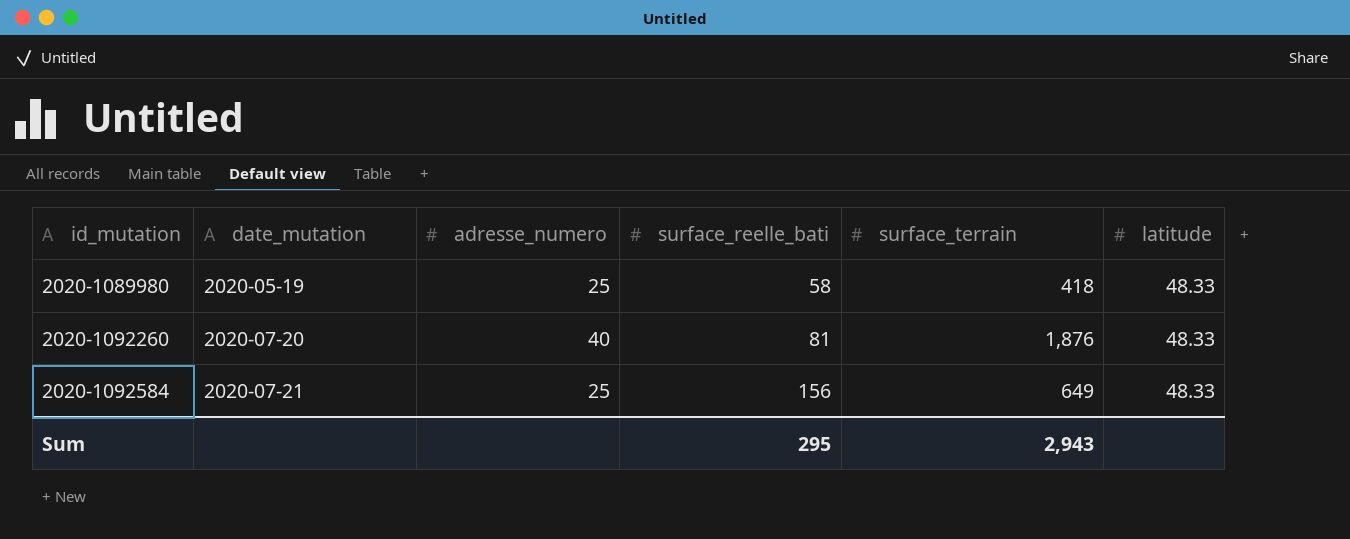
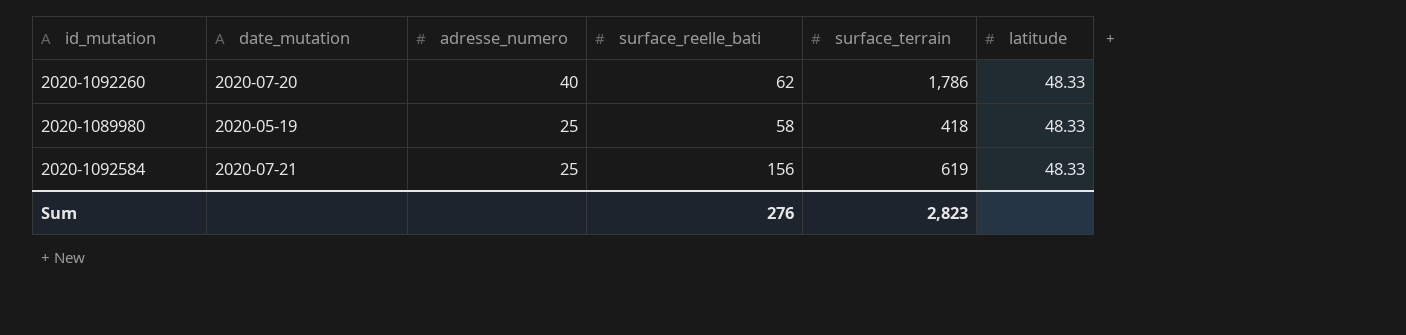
row order: id_mutation ascending -> adresse_numero descending
2020-1092260 | surface_reelle_bati: 81 -> 62
2020-1092260 | surface_terrain: 1,876 -> 1,786
2020-1092584 | surface_terrain: 649 -> 619
Sum | surface_reelle_bati: 295 -> 276
Sum | surface_terrain: 2,943 -> 2,823

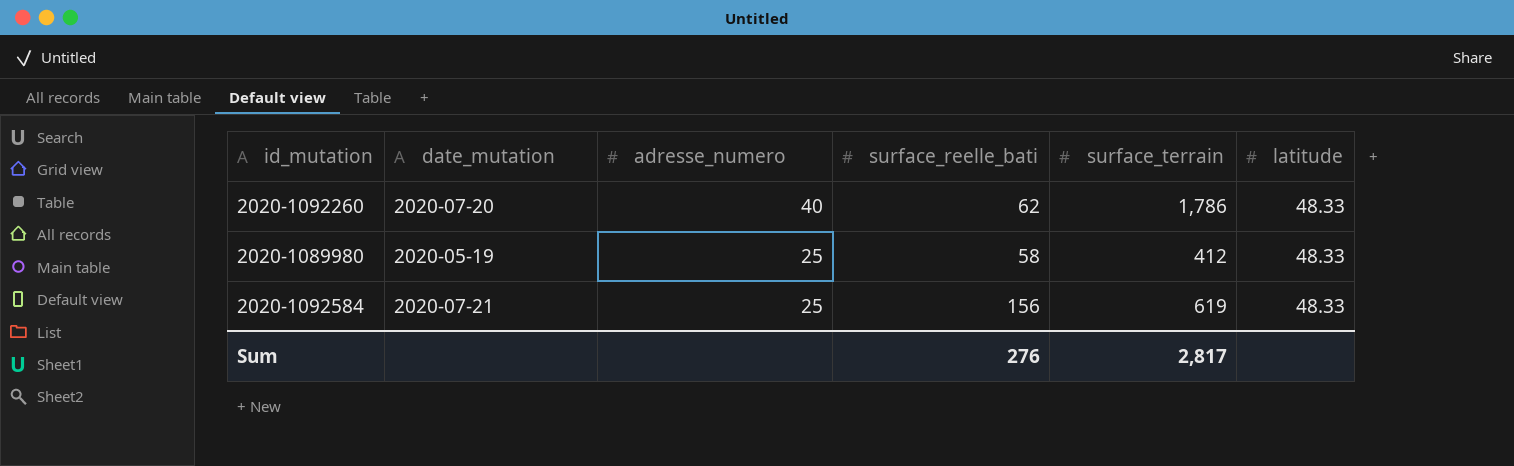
2020-1089980 | surface_terrain: 418 -> 412
Sum | surface_terrain: 2,823 -> 2,817

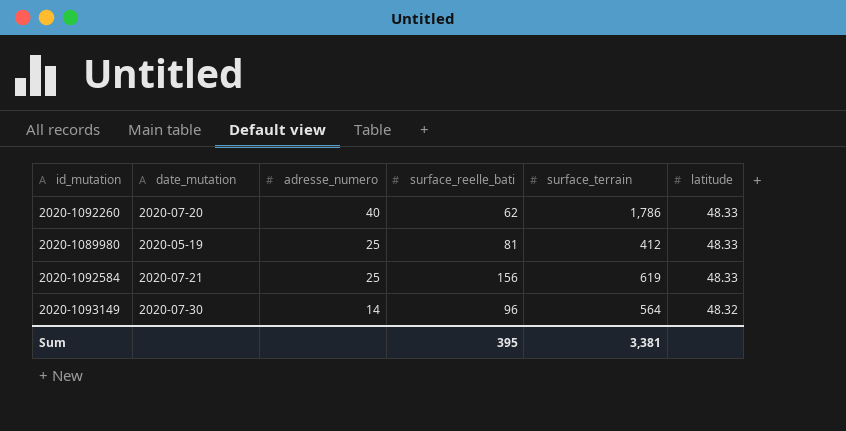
2020-1089980 | surface_reelle_bati: 58 -> 81
row 2020-1093149: none -> 2020-07-30 | 14 | 96 | 564 | 48.32
Sum | surface_reelle_bati: 276 -> 395
Sum | surface_terrain: 2,817 -> 3,381

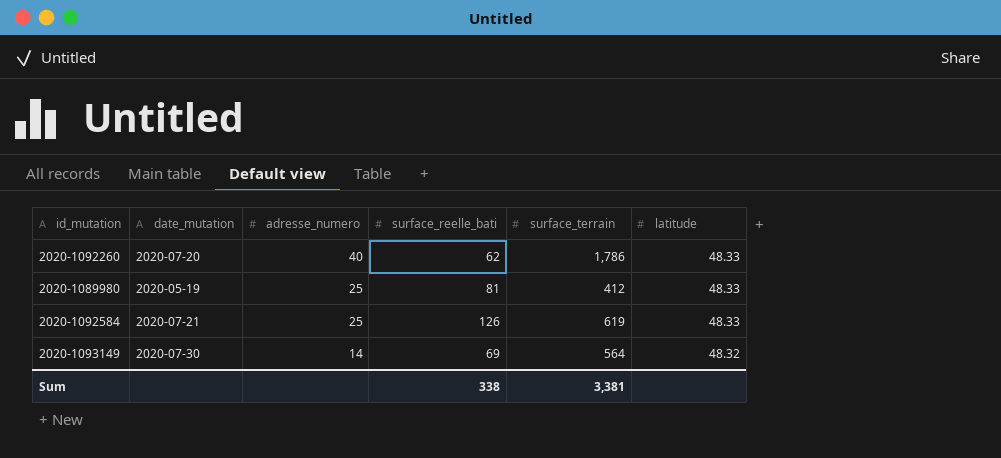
2020-1092584 | surface_reelle_bati: 156 -> 126
2020-1093149 | surface_reelle_bati: 96 -> 69
Sum | surface_reelle_bati: 395 -> 338

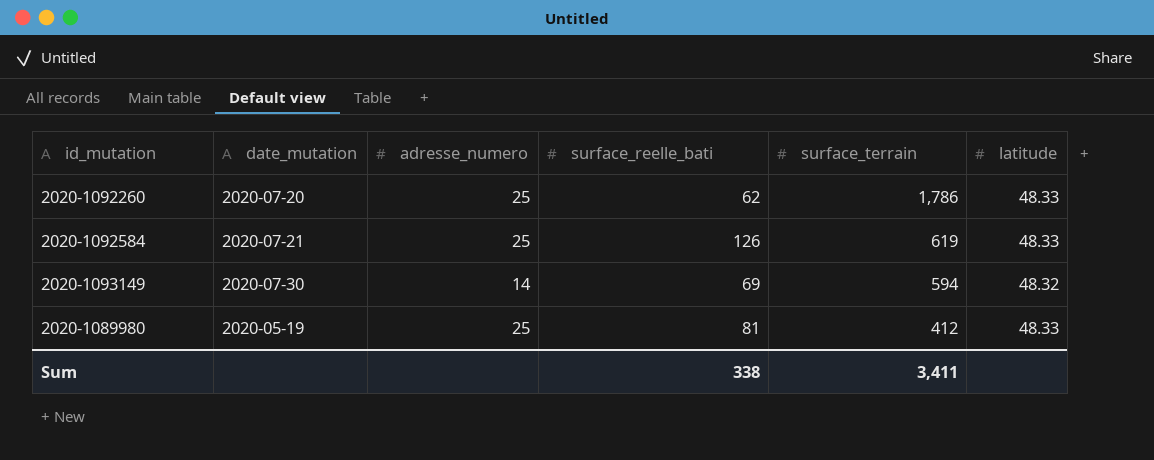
row order: adresse_numero descending -> surface_terrain descending
2020-1092260 | adresse_numero: 40 -> 25
2020-1093149 | surface_terrain: 564 -> 594
Sum | surface_terrain: 3,381 -> 3,411

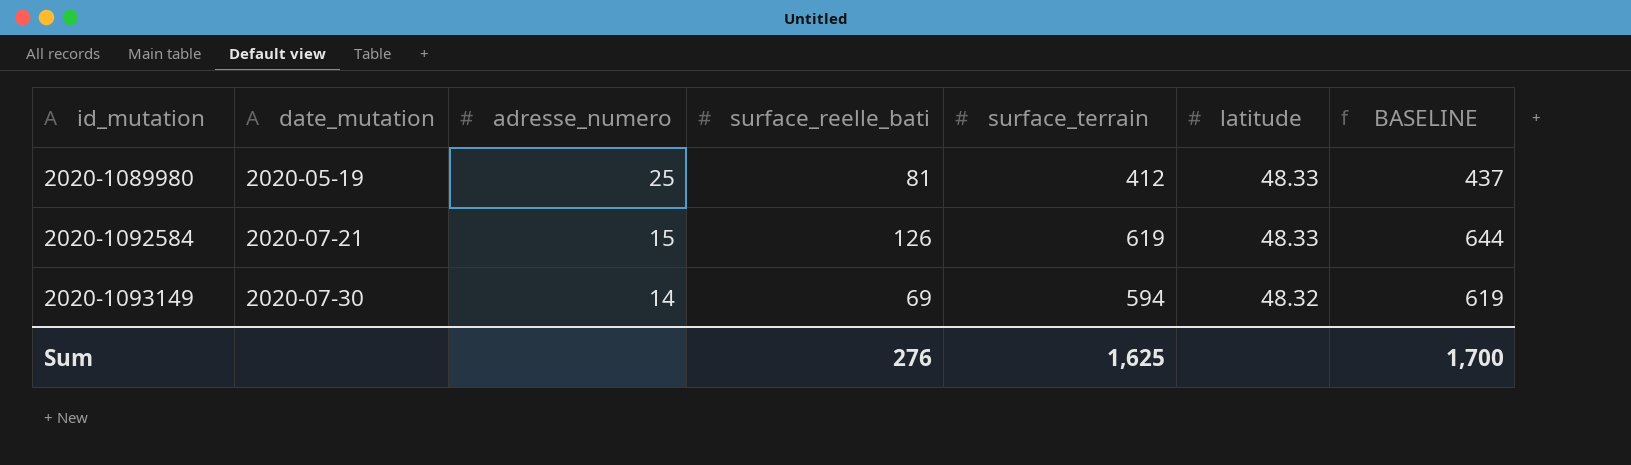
row order: surface_terrain descending -> id_mutation ascending
column BASELINE | formula: none -> [surface_terrain] + 25
row 2020-1092260: 2020-07-20 | 25 | 62 | 1,786 | 48.33 -> none
2020-1092584 | adresse_numero: 25 -> 15
Sum | surface_reelle_bati: 338 -> 276
Sum | surface_terrain: 3,411 -> 1,625

